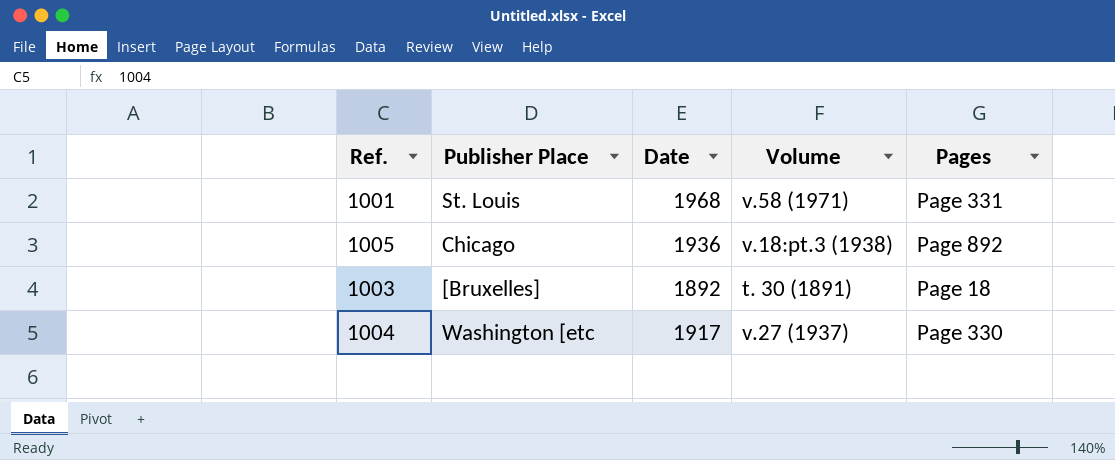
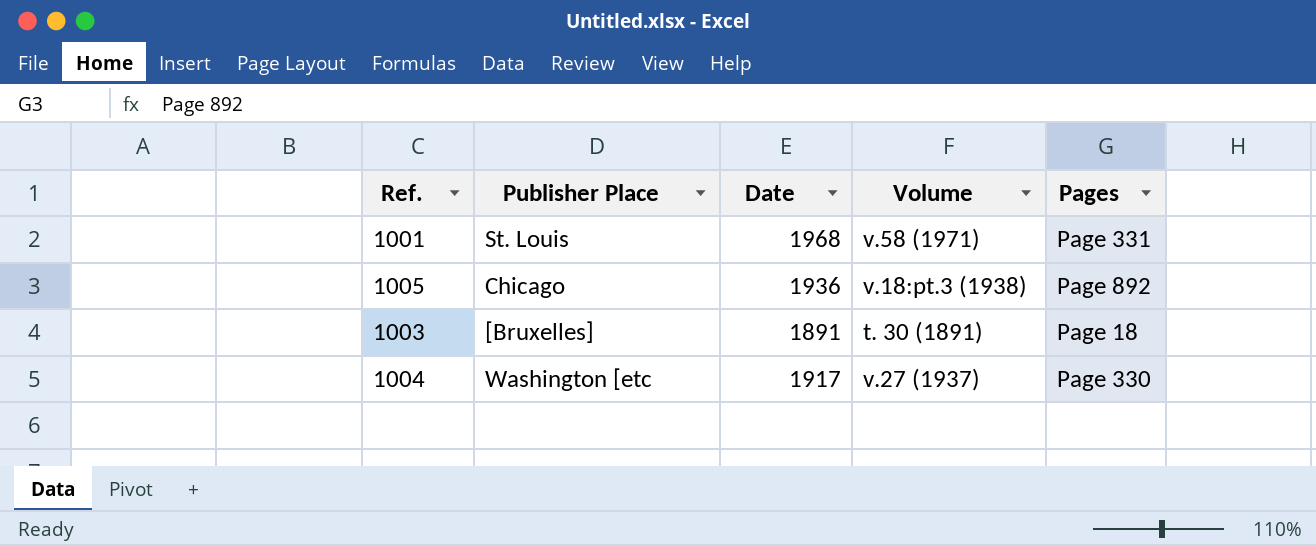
1003 | Date: 1892 -> 1891

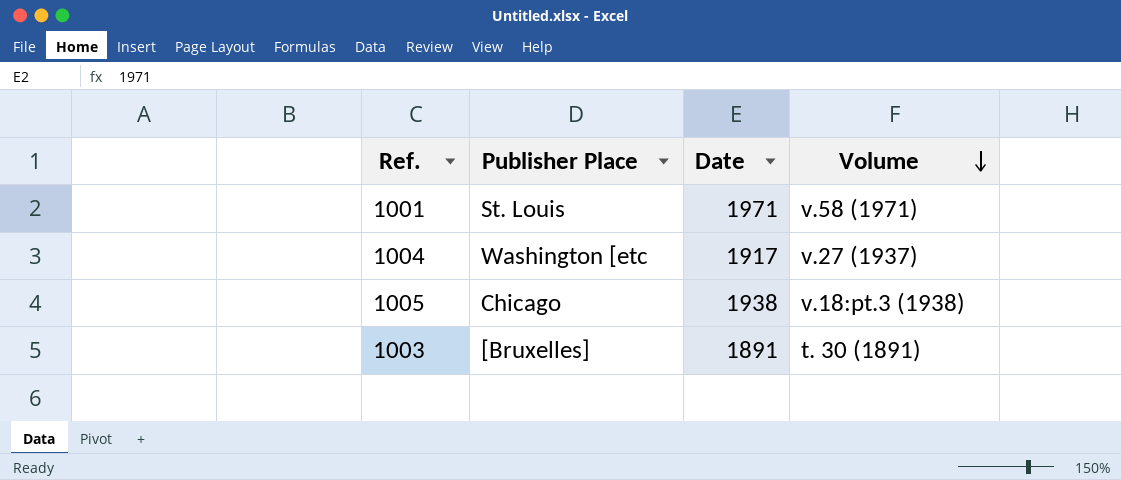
row order: none -> Volume descending
column Pages | position: 5 -> none
1001 | Date: 1968 -> 1971
1005 | Date: 1936 -> 1938

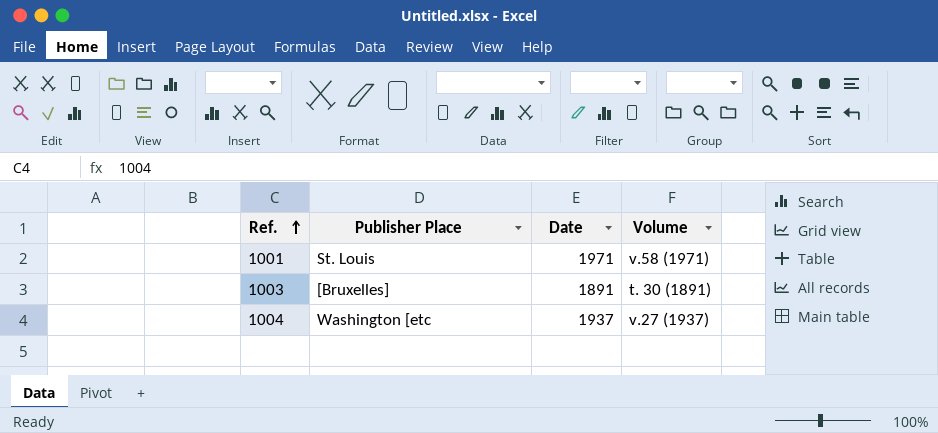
row order: Volume descending -> Ref. ascending
row 1005: Chicago | 1938 | v.18:pt.3 (1938) -> none
1004 | Date: 1917 -> 1937

